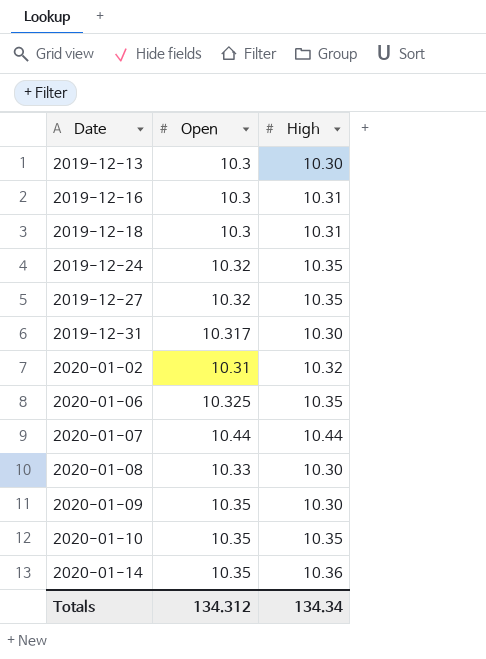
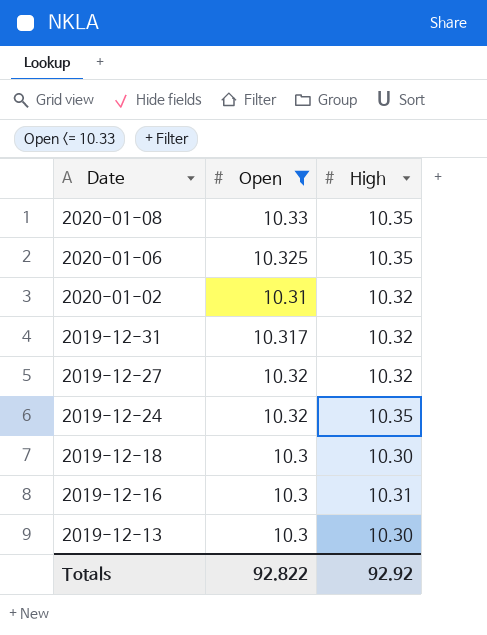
filter: none -> Open <= 10.33
row order: Date ascending -> Date descending
2020-01-08 | High: 10.30 -> 10.35
2019-12-31 | High: 10.30 -> 10.32
2019-12-27 | High: 10.35 -> 10.32
2019-12-18 | High: 10.31 -> 10.30
Totals | Open: 134.312 -> 92.822
Totals | High: 134.34 -> 92.92

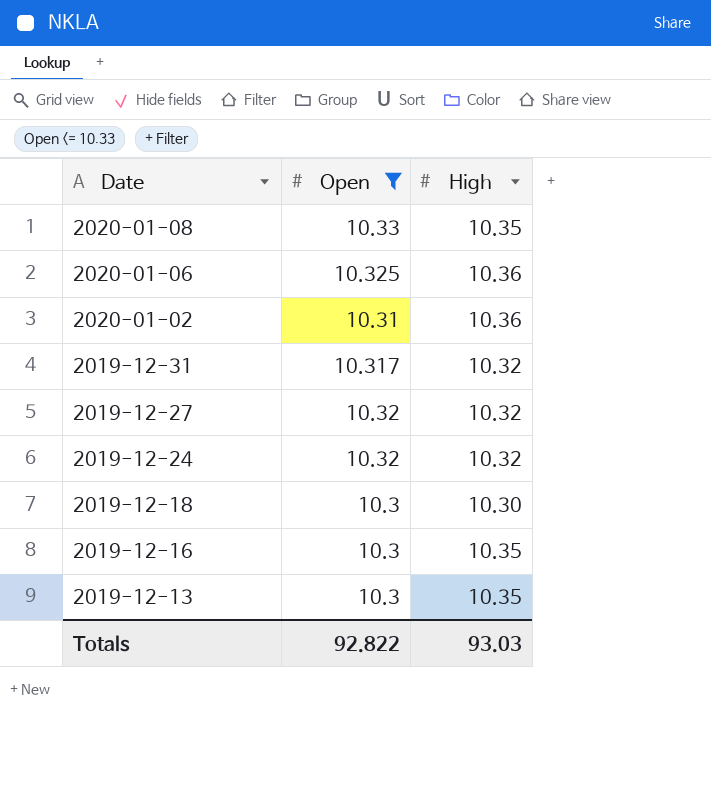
2020-01-06 | High: 10.35 -> 10.36
2020-01-02 | High: 10.32 -> 10.36
2019-12-24 | High: 10.35 -> 10.32
2019-12-16 | High: 10.31 -> 10.35
2019-12-13 | High: 10.30 -> 10.35
Totals | High: 92.92 -> 93.03

